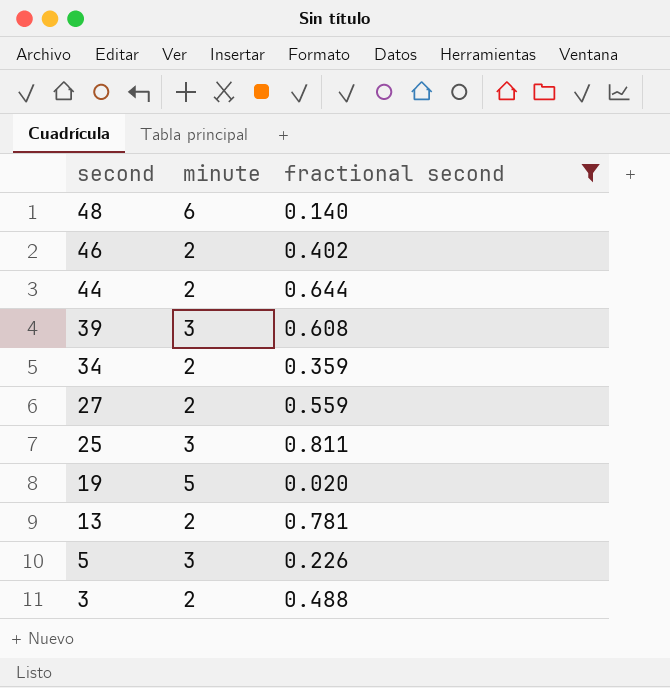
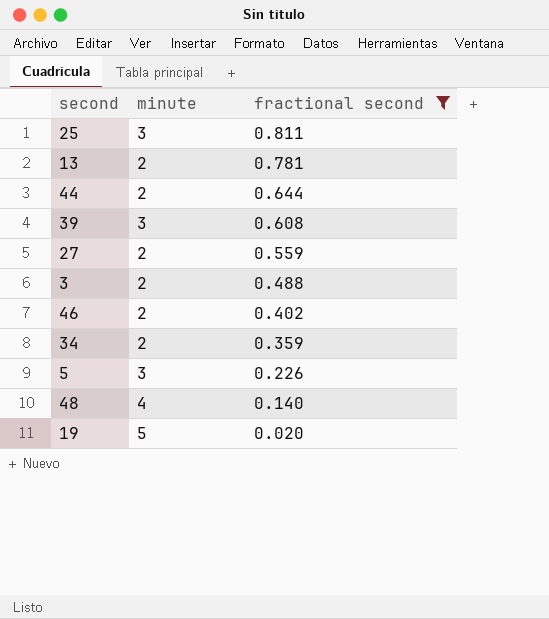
row order: second descending -> fractional second descending
48 | minute: 6 -> 4

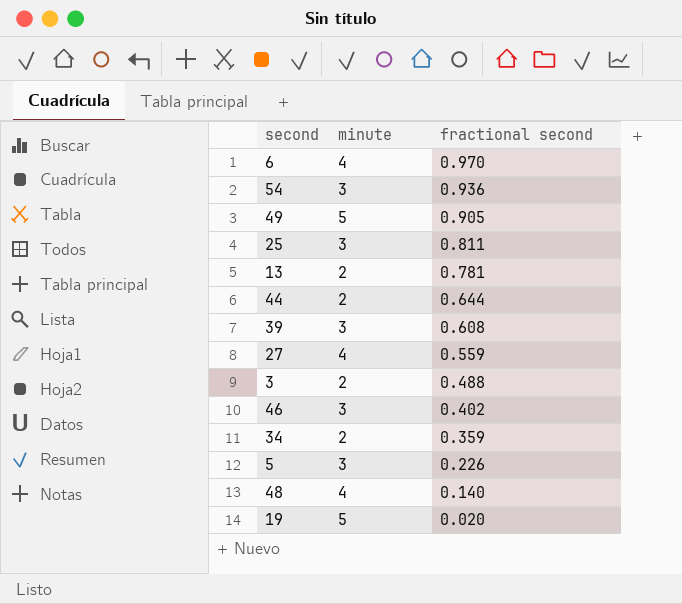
filter: fractional second <= 0.811 -> none
27 | minute: 2 -> 4
46 | minute: 2 -> 3

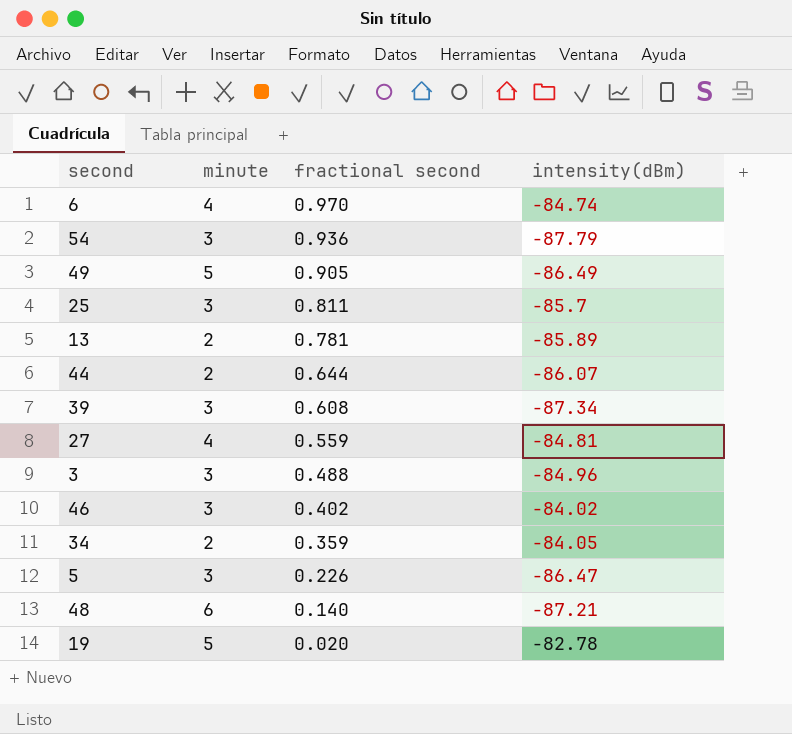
column intensity(dBm) | position: none -> 4
3 | minute: 2 -> 3
48 | minute: 4 -> 6

